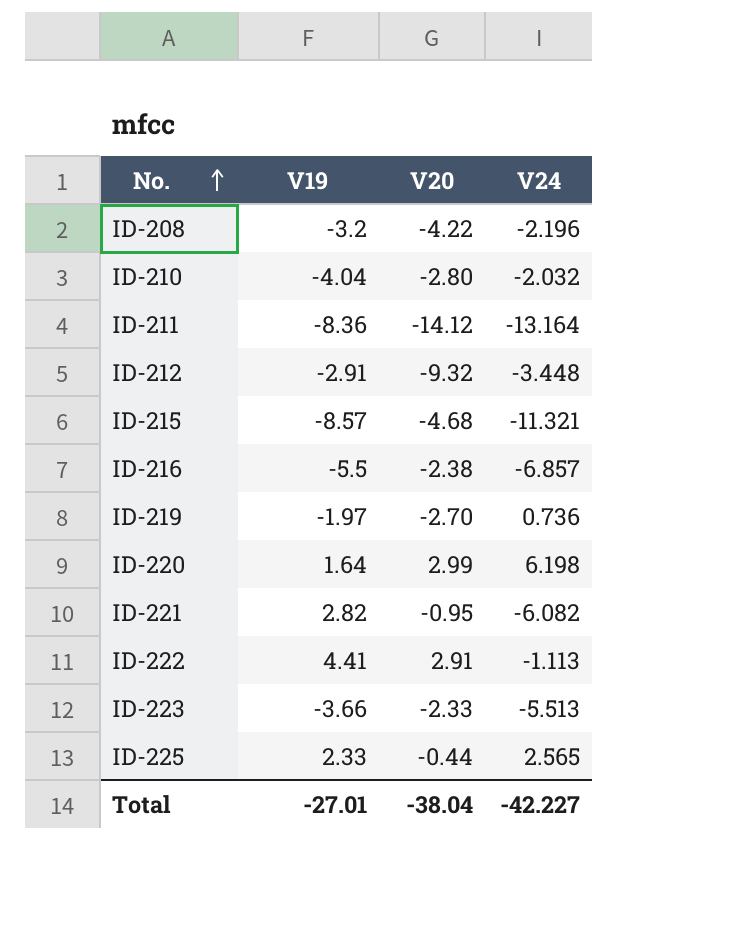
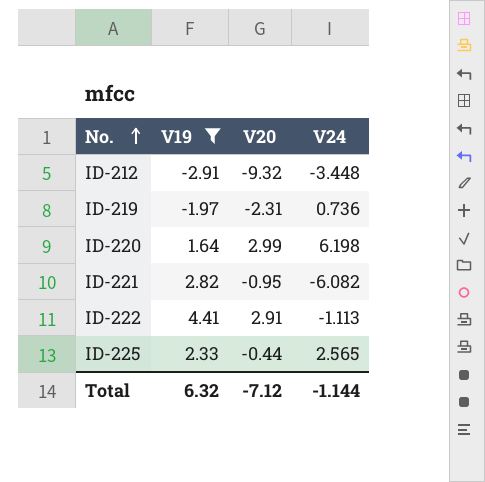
filter: none -> V19 >= -2.91
ID-219 | V20: -2.70 -> -2.31
Total | V19: -27.01 -> 6.32
Total | V20: -38.04 -> -7.12
Total | V24: -42.227 -> -1.144

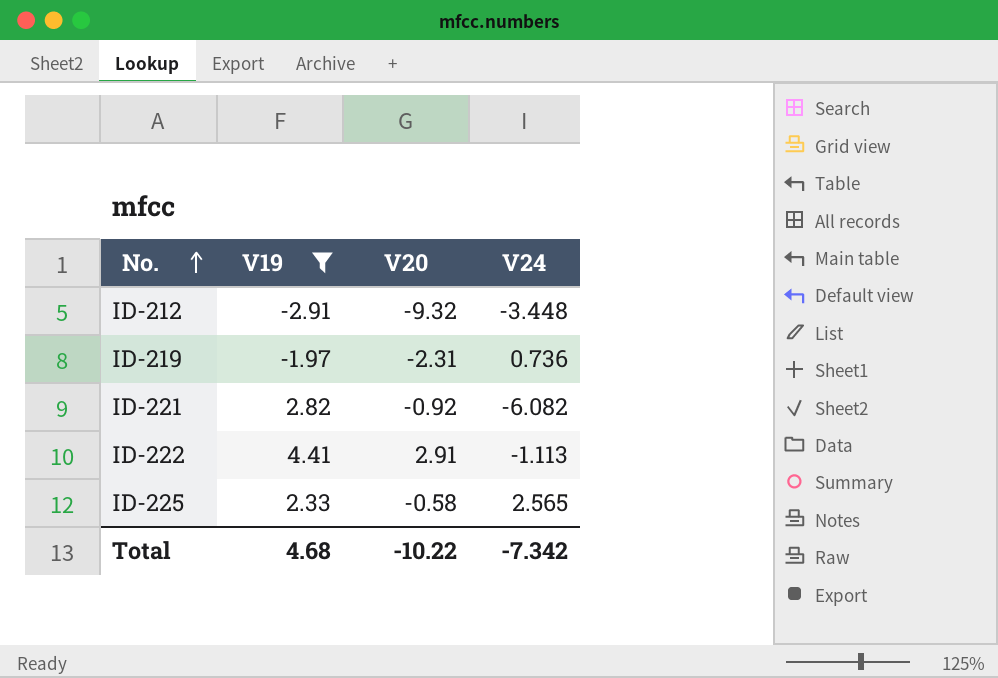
row ID-220: 1.64 | 2.99 | 6.198 -> none
ID-221 | V20: -0.95 -> -0.92
ID-225 | V20: -0.44 -> -0.58
Total | V19: 6.32 -> 4.68
Total | V20: -7.12 -> -10.22
Total | V24: -1.144 -> -7.342

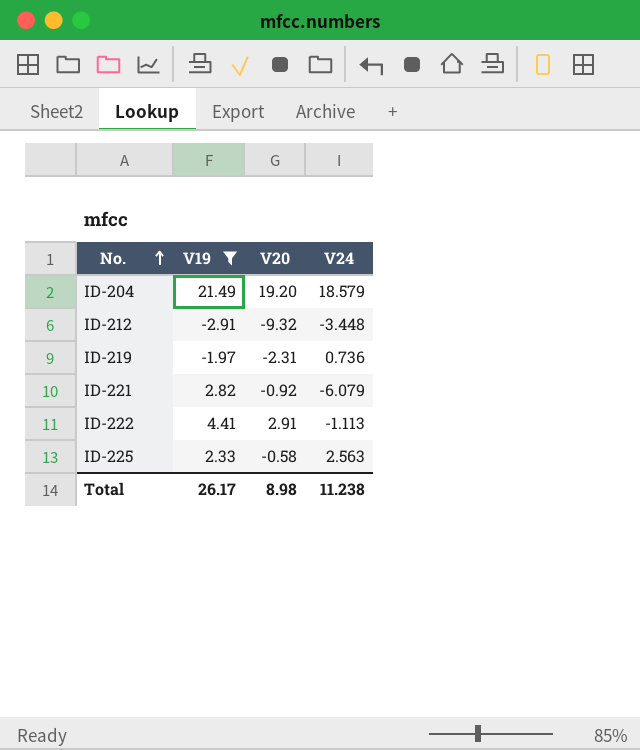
row ID-204: none -> 21.49 | 19.20 | 18.579
ID-221 | V24: -6.082 -> -6.079
ID-225 | V24: 2.565 -> 2.563
Total | V19: 4.68 -> 26.17
Total | V20: -10.22 -> 8.98
Total | V24: -7.342 -> 11.238

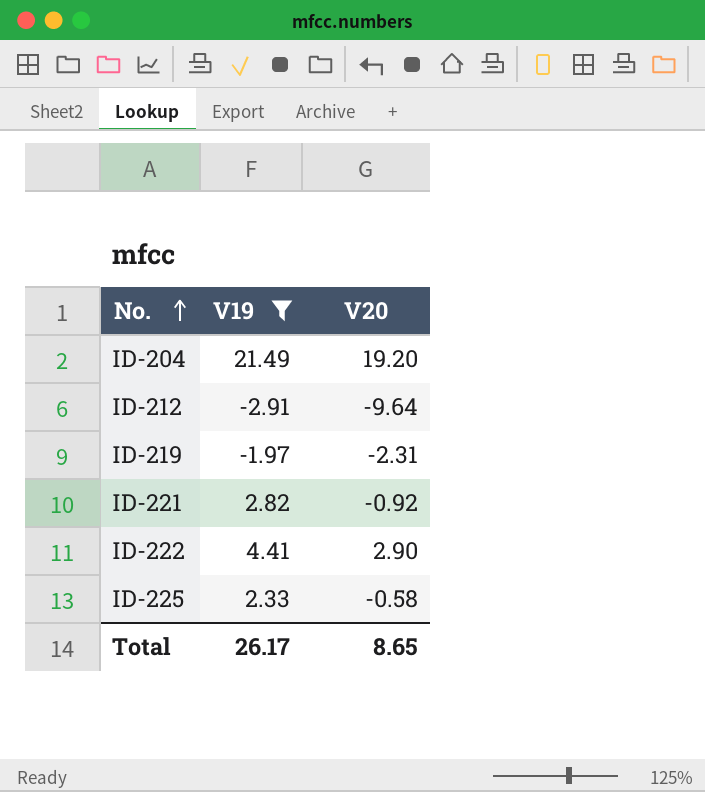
column V24 | position: 4 -> none
ID-212 | V20: -9.32 -> -9.64
ID-222 | V20: 2.91 -> 2.90
Total | V20: 8.98 -> 8.65

